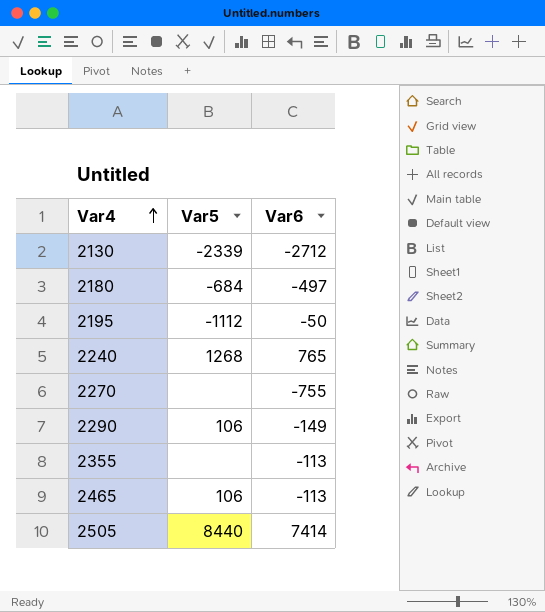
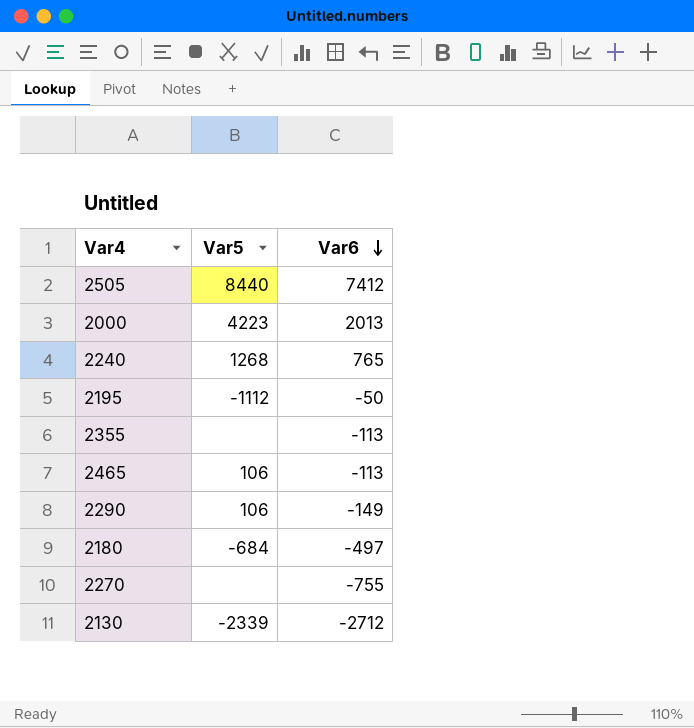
row order: Var4 ascending -> Var6 descending
2505 | Var6: 7414 -> 7412
row 2000: none -> 4223 | 2013

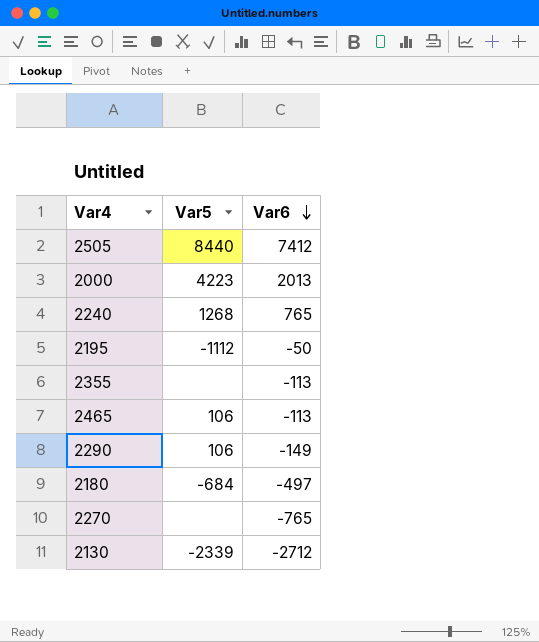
2270 | Var6: -755 -> -765

